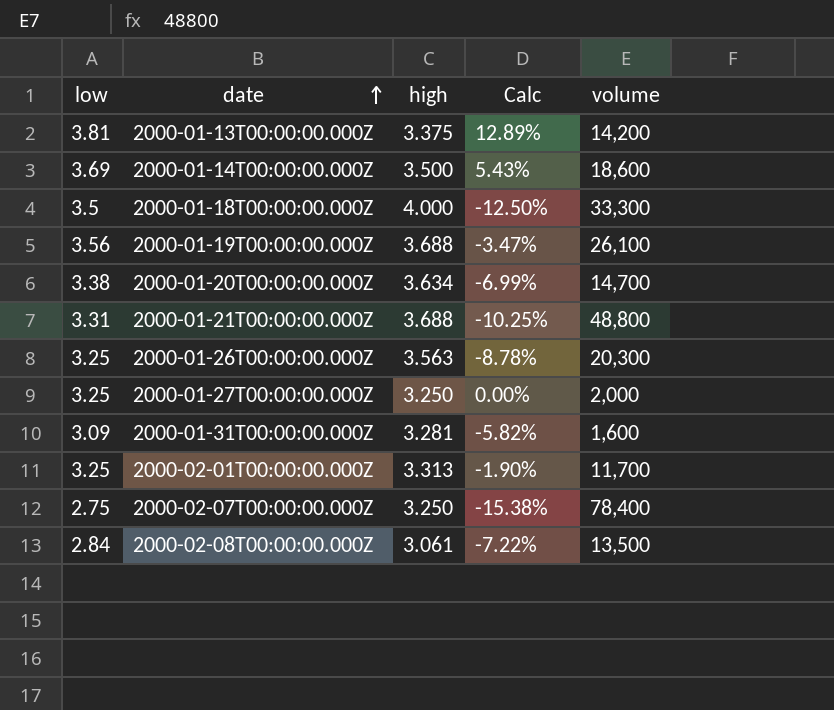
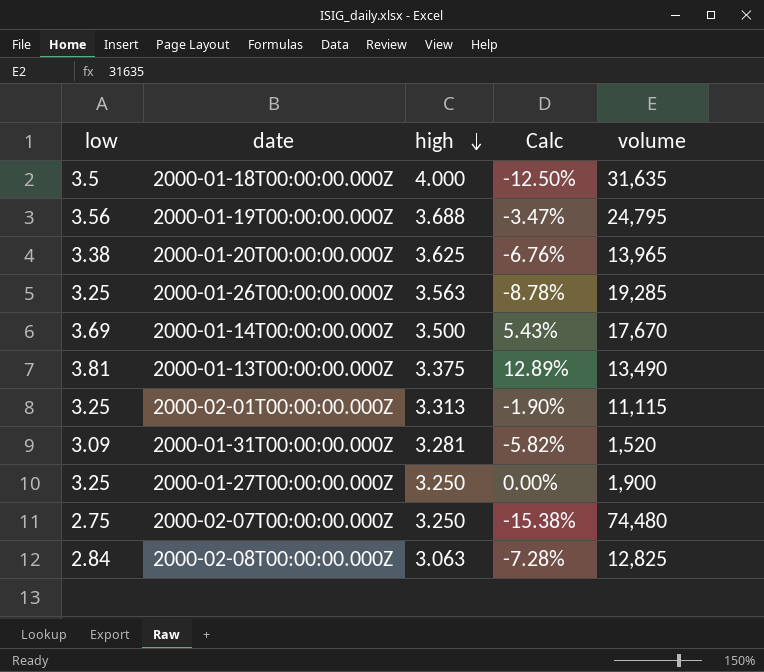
row order: date ascending -> high descending
row 2000-01-21T00:00:00.000Z: 3.31 | 3.688 | -10.25% | 48,800 -> none
2000-01-18T00:00:00.000Z | volume: 33,300 -> 31,635
2000-01-19T00:00:00.000Z | volume: 26,100 -> 24,795
2000-01-20T00:00:00.000Z | high: 3.634 -> 3.625
2000-01-20T00:00:00.000Z | Calc: -6.99% -> -6.76%
2000-01-20T00:00:00.000Z | volume: 14,700 -> 13,965
2000-01-26T00:00:00.000Z | volume: 20,300 -> 19,285
2000-01-14T00:00:00.000Z | volume: 18,600 -> 17,670
2000-01-13T00:00:00.000Z | volume: 14,200 -> 13,490
2000-02-01T00:00:00.000Z | volume: 11,700 -> 11,115
2000-01-31T00:00:00.000Z | volume: 1,600 -> 1,520
2000-01-27T00:00:00.000Z | volume: 2,000 -> 1,900
2000-02-07T00:00:00.000Z | volume: 78,400 -> 74,480
2000-02-08T00:00:00.000Z | high: 3.061 -> 3.063
2000-02-08T00:00:00.000Z | Calc: -7.22% -> -7.28%
2000-02-08T00:00:00.000Z | volume: 13,500 -> 12,825

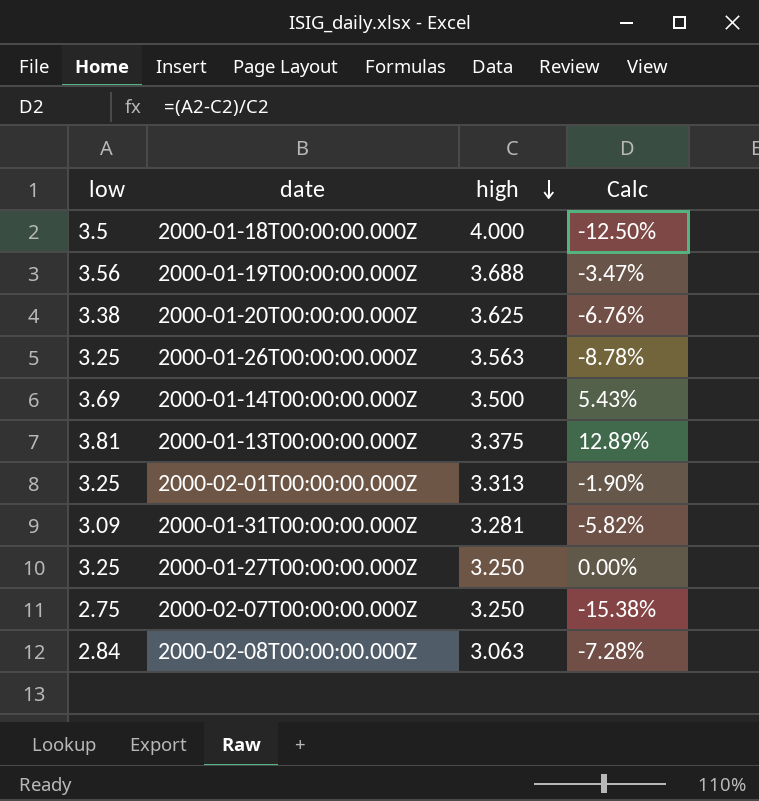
column volume | position: 5 -> none

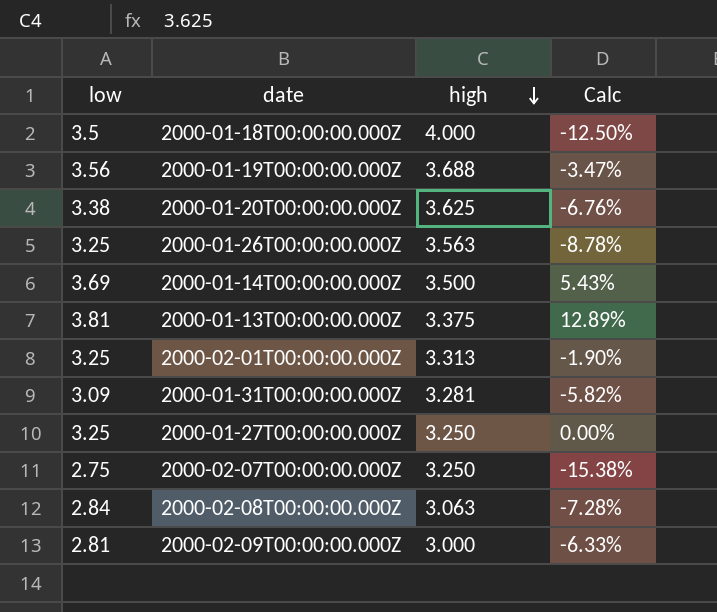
row 2000-02-09T00:00:00.000Z: none -> 2.81 | 3.000 | -6.33%

